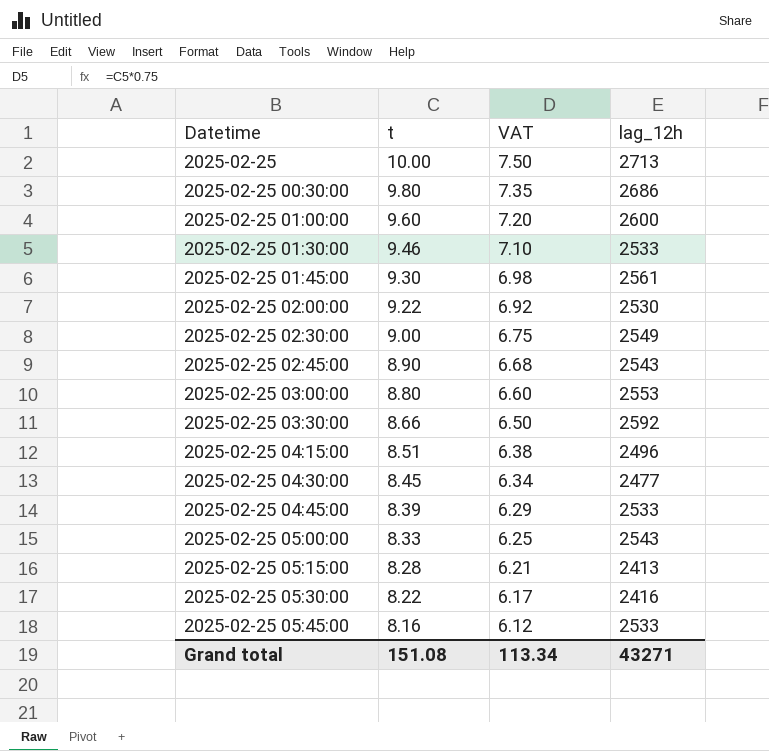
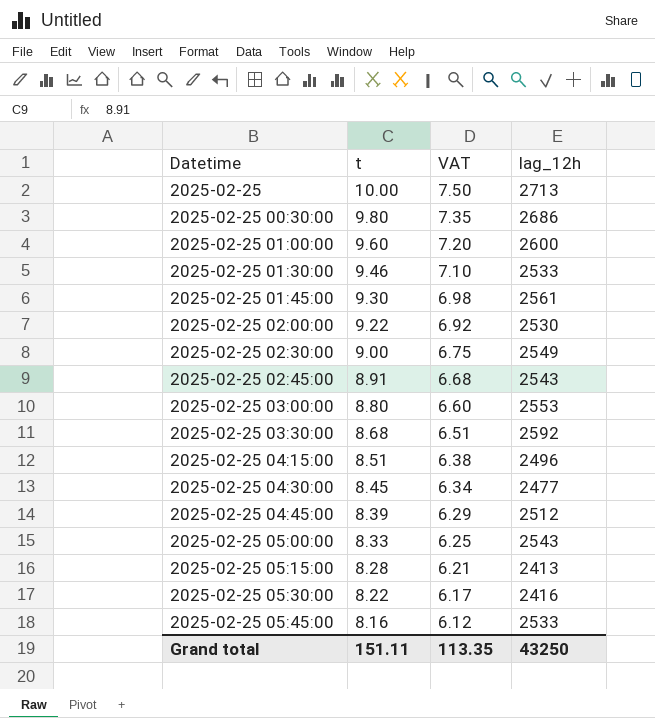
2025-02-25 02:45:00 | t: 8.90 -> 8.91
2025-02-25 03:30:00 | t: 8.66 -> 8.68
2025-02-25 03:30:00 | VAT: 6.50 -> 6.51
2025-02-25 04:45:00 | lag_12h: 2533 -> 2512
Grand total | t: 151.08 -> 151.11
Grand total | VAT: 113.34 -> 113.35
Grand total | lag_12h: 43271 -> 43250

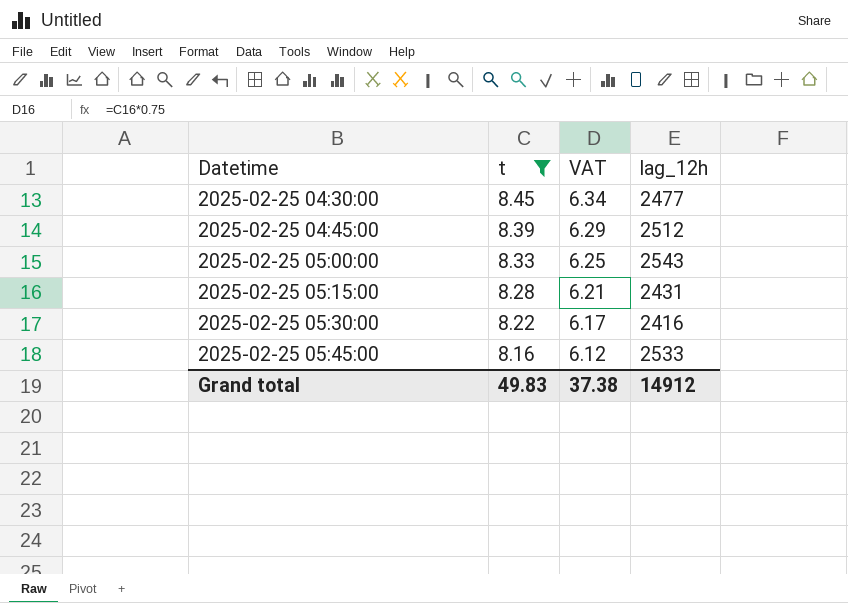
filter: none -> t <= 8.45
2025-02-25 05:15:00 | lag_12h: 2413 -> 2431
Grand total | t: 151.11 -> 49.83
Grand total | VAT: 113.35 -> 37.38
Grand total | lag_12h: 43250 -> 14912

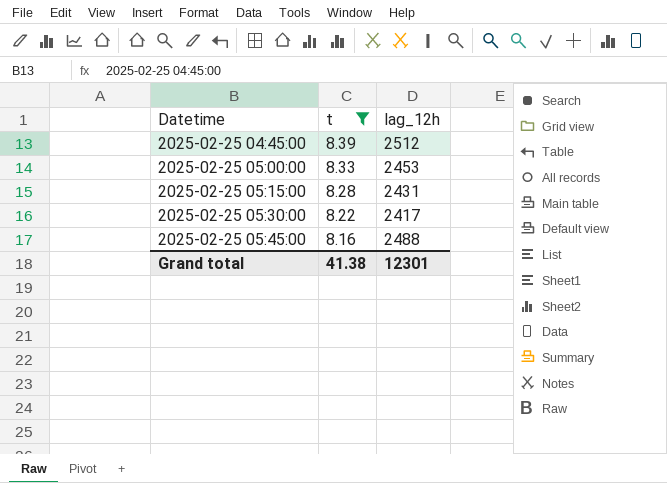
column VAT | formula: [t] * 0.75 -> none
row 2025-02-25 04:30:00: 8.45 | 6.34 | 2477 -> none
2025-02-25 05:00:00 | lag_12h: 2543 -> 2453
2025-02-25 05:30:00 | lag_12h: 2416 -> 2417
2025-02-25 05:45:00 | lag_12h: 2533 -> 2488
Grand total | t: 49.83 -> 41.38
Grand total | lag_12h: 14912 -> 12301

